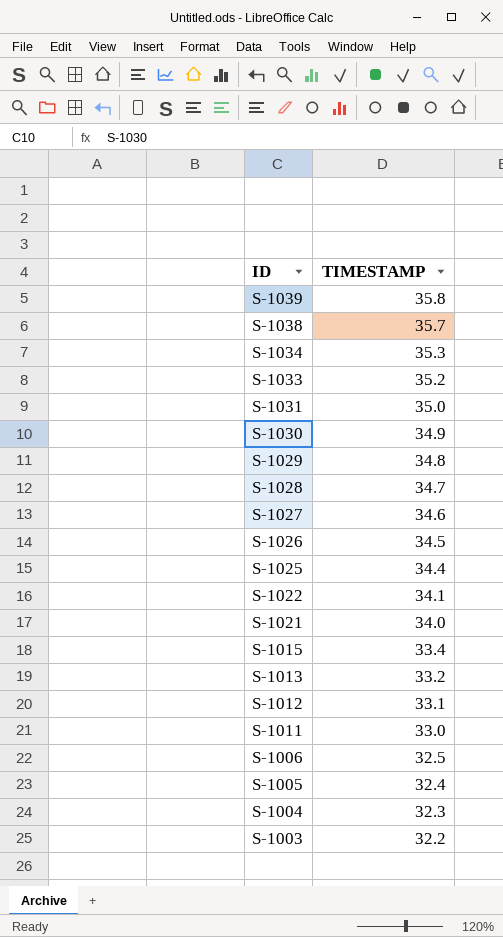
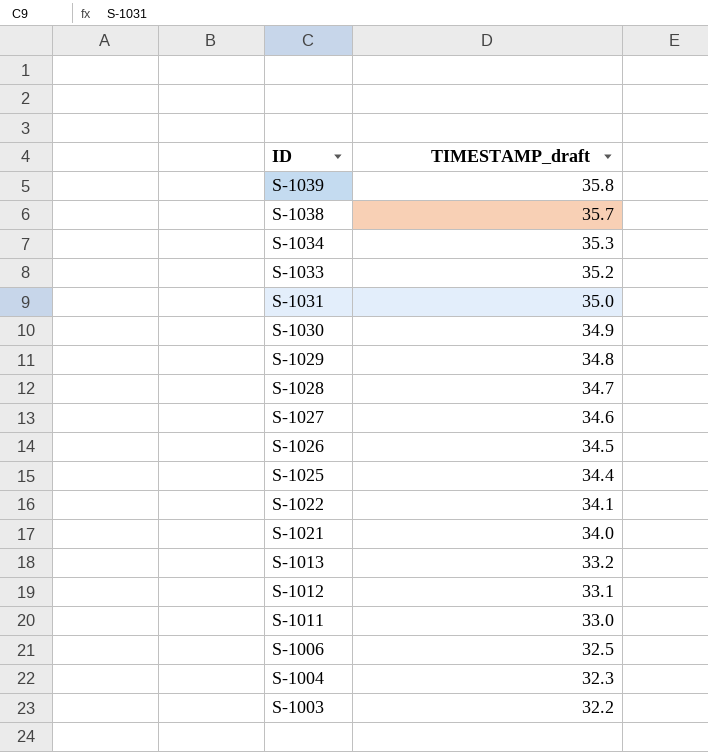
column name: TIMESTAMP -> TIMESTAMP_draft
row S-1015: 33.4 -> none
row S-1005: 32.4 -> none

